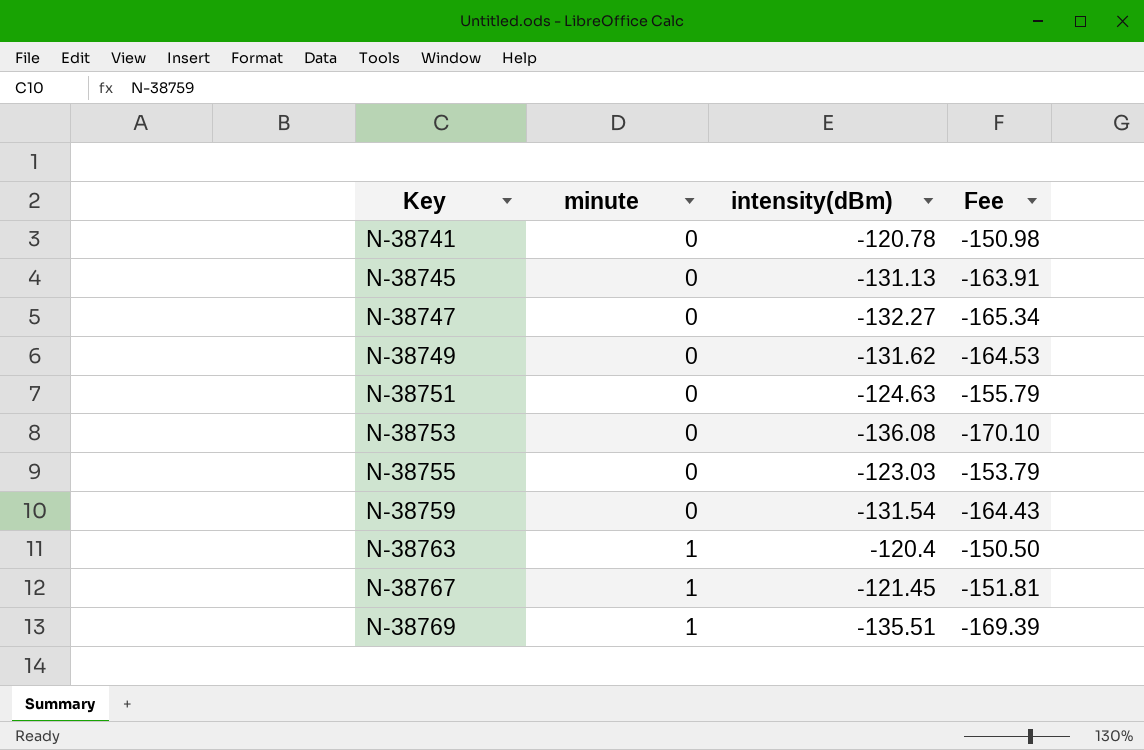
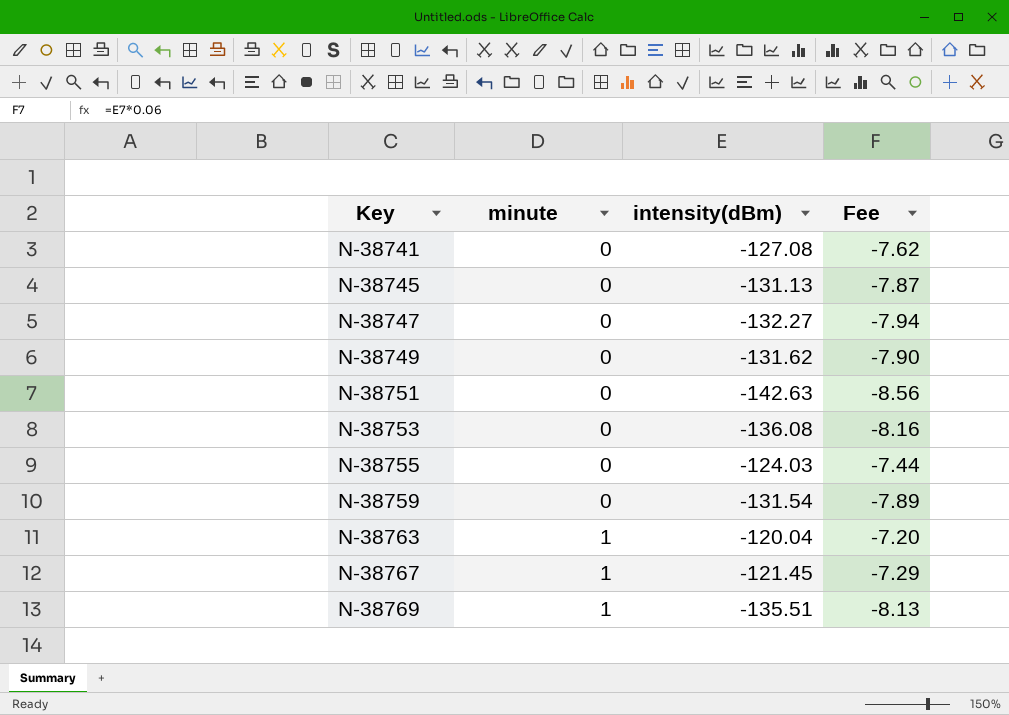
column Fee | formula: [intensity(dBm)] * 1.25 -> [intensity(dBm)] * 0.06
N-38741 | intensity(dBm): -120.78 -> -127.08
N-38751 | intensity(dBm): -124.63 -> -142.63
N-38755 | intensity(dBm): -123.03 -> -124.03
N-38763 | intensity(dBm): -120.4 -> -120.04

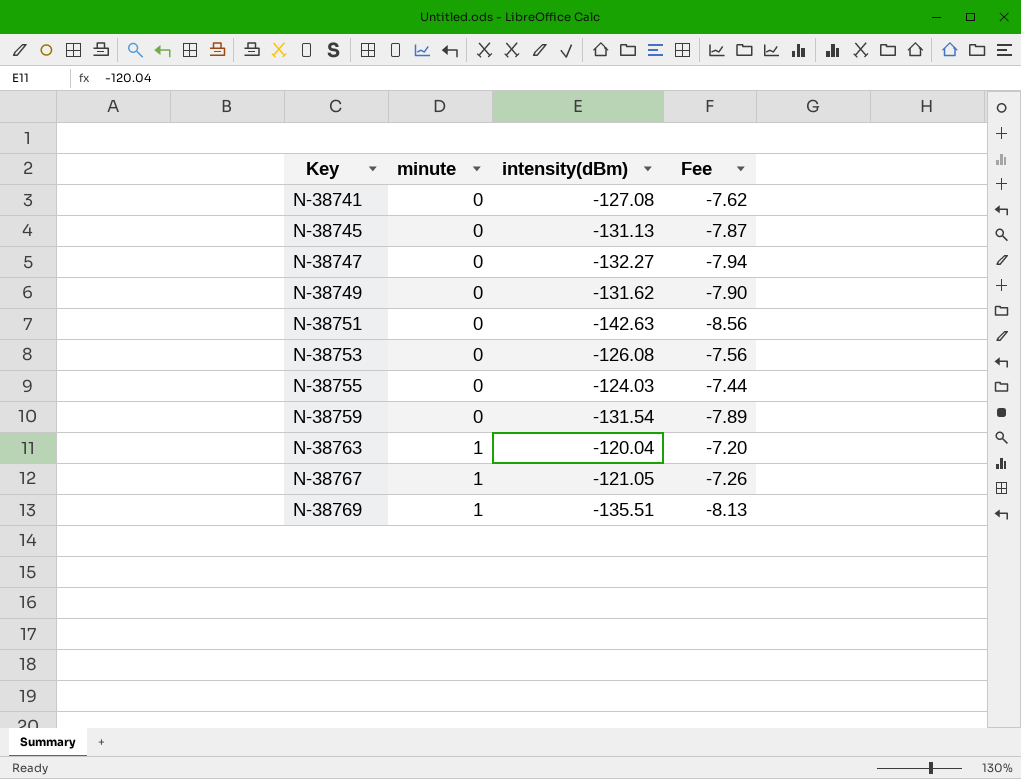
N-38753 | intensity(dBm): -136.08 -> -126.08
N-38753 | Fee: -8.16 -> -7.56
N-38767 | intensity(dBm): -121.45 -> -121.05
N-38767 | Fee: -7.29 -> -7.26

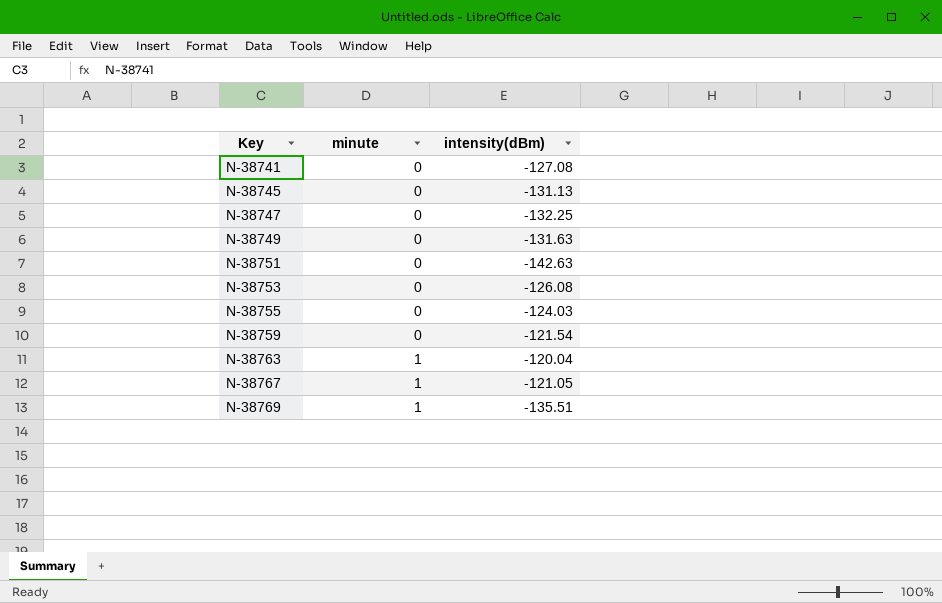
column Fee | formula: [intensity(dBm)] * 0.06 -> none
N-38747 | intensity(dBm): -132.27 -> -132.25
N-38749 | intensity(dBm): -131.62 -> -131.63
N-38759 | intensity(dBm): -131.54 -> -121.54

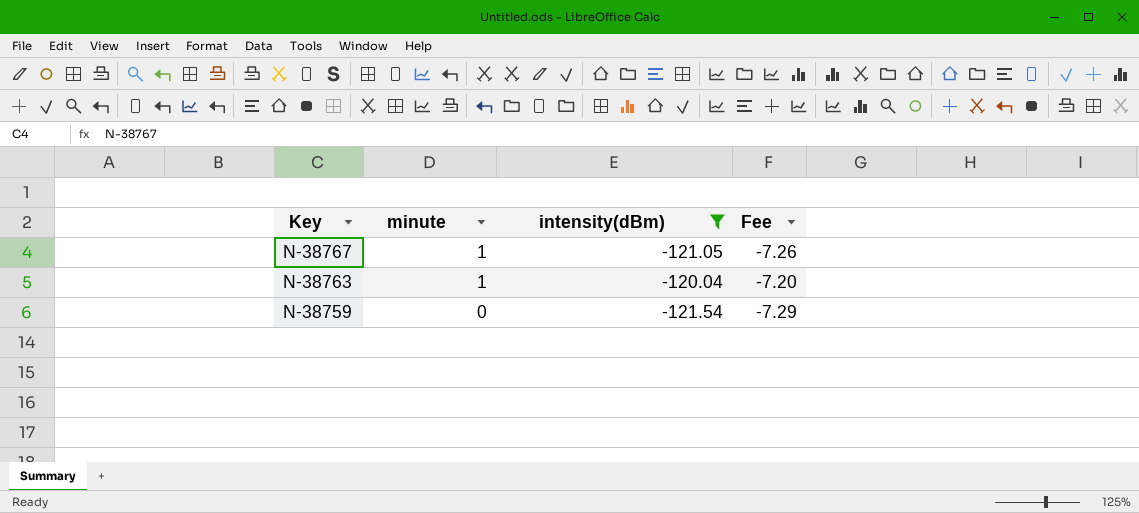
filter: none -> intensity(dBm) >= -121.54
row order: Key ascending -> Key descending
column Fee | formula: none -> [intensity(dBm)] * 0.06

